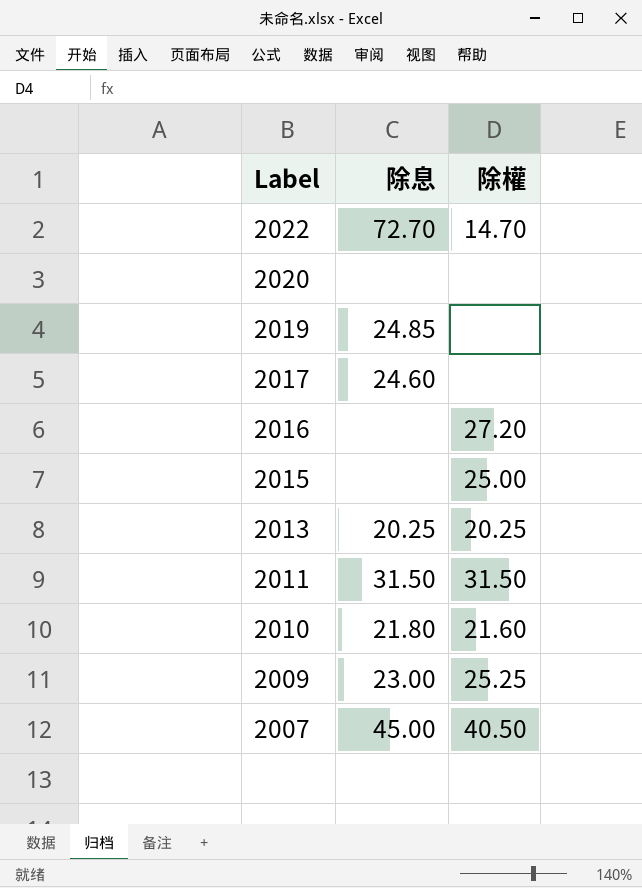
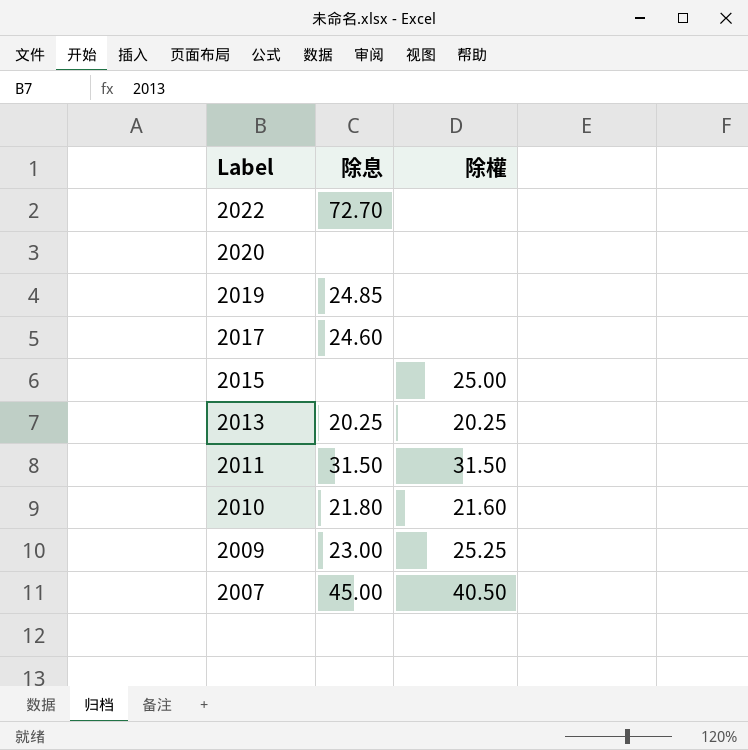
row 2016: none | 27.20 -> none
2022 | 除權: 14.70 -> none

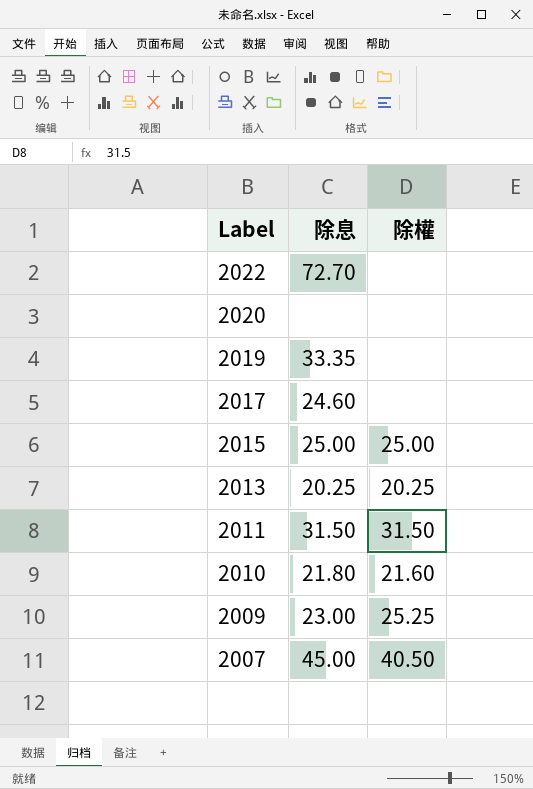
2019 | 除息: 24.85 -> 33.35
2015 | 除息: none -> 25.00

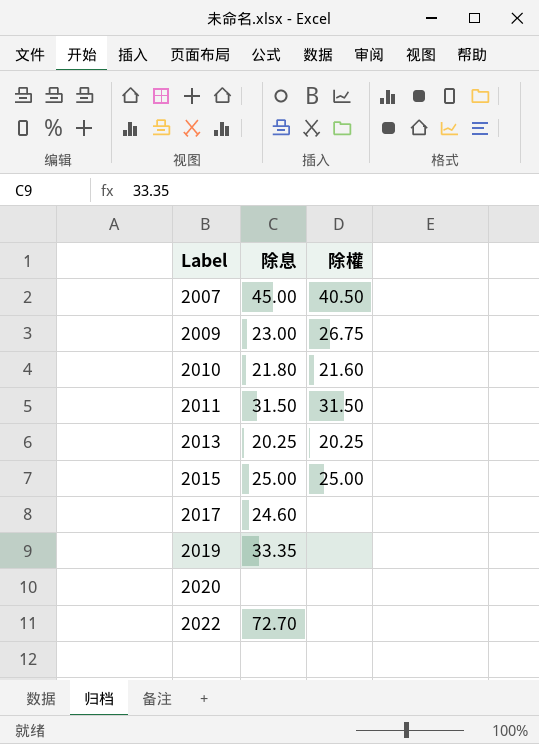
row order: Label descending -> Label ascending
2009 | 除權: 25.25 -> 26.75

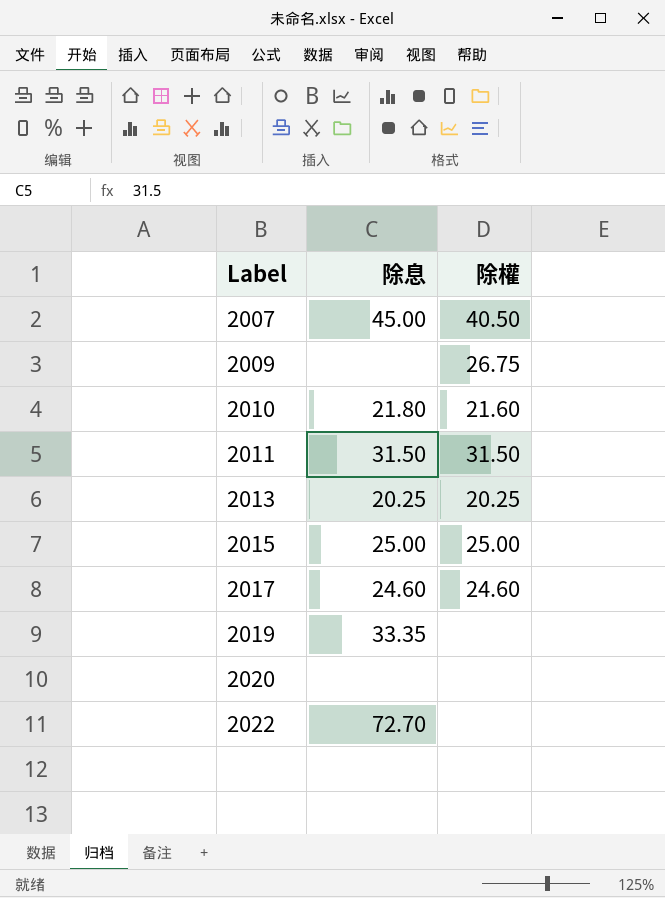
2009 | 除息: 23.00 -> none
2017 | 除權: none -> 24.60

